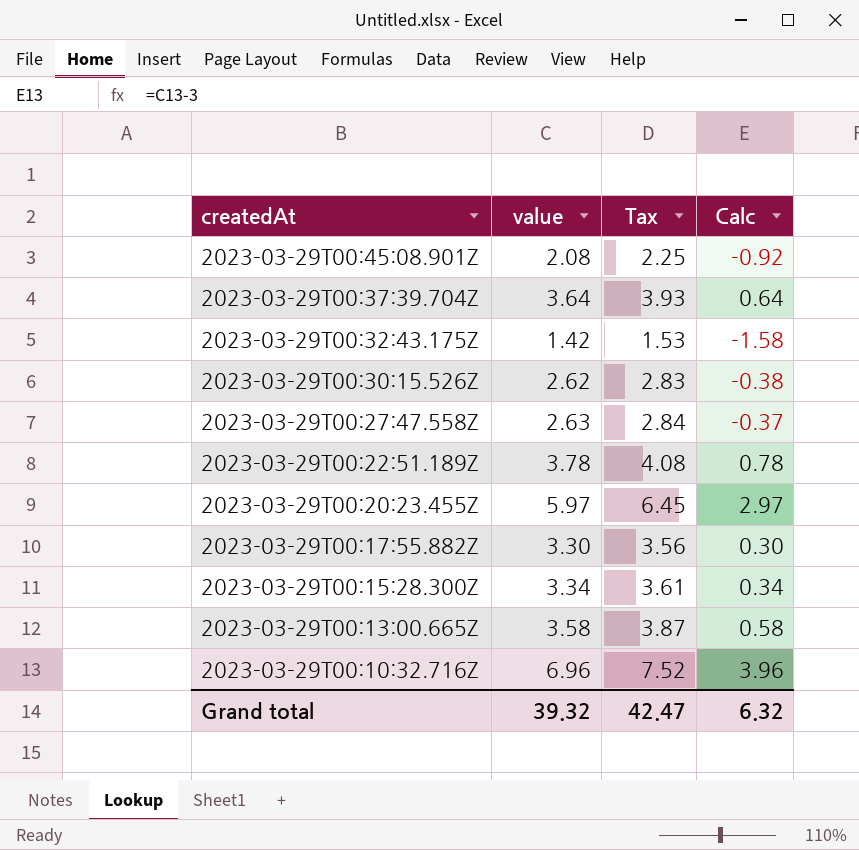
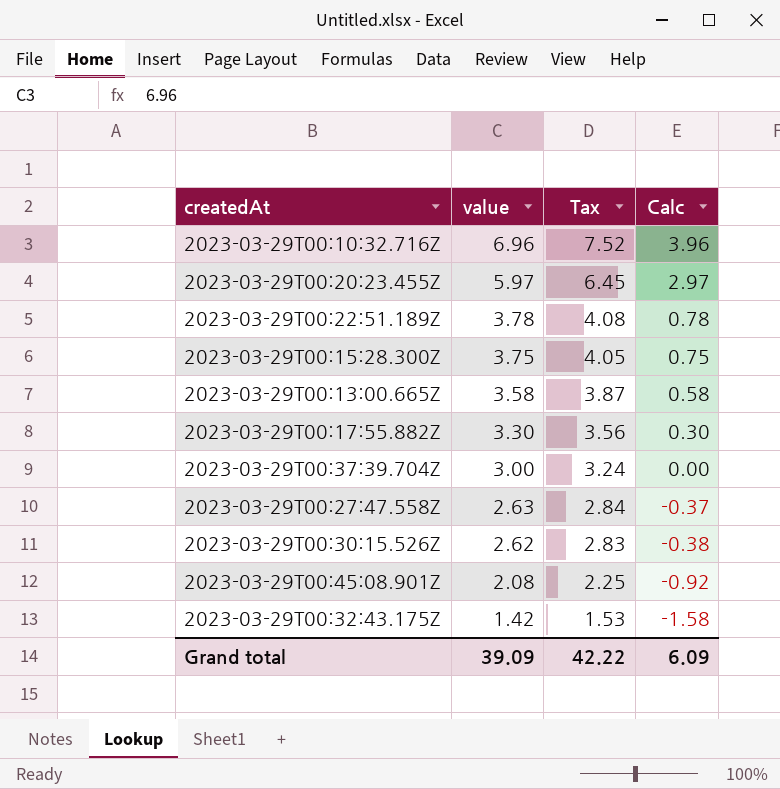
row order: createdAt descending -> value descending
2023-03-29T00:15:28.300Z | value: 3.34 -> 3.75
2023-03-29T00:15:28.300Z | Tax: 3.61 -> 4.05
2023-03-29T00:15:28.300Z | Calc: 0.34 -> 0.75
2023-03-29T00:37:39.704Z | value: 3.64 -> 3.00
2023-03-29T00:37:39.704Z | Tax: 3.93 -> 3.24
2023-03-29T00:37:39.704Z | Calc: 0.64 -> 0.00
Grand total | value: 39.32 -> 39.09
Grand total | Tax: 42.47 -> 42.22
Grand total | Calc: 6.32 -> 6.09

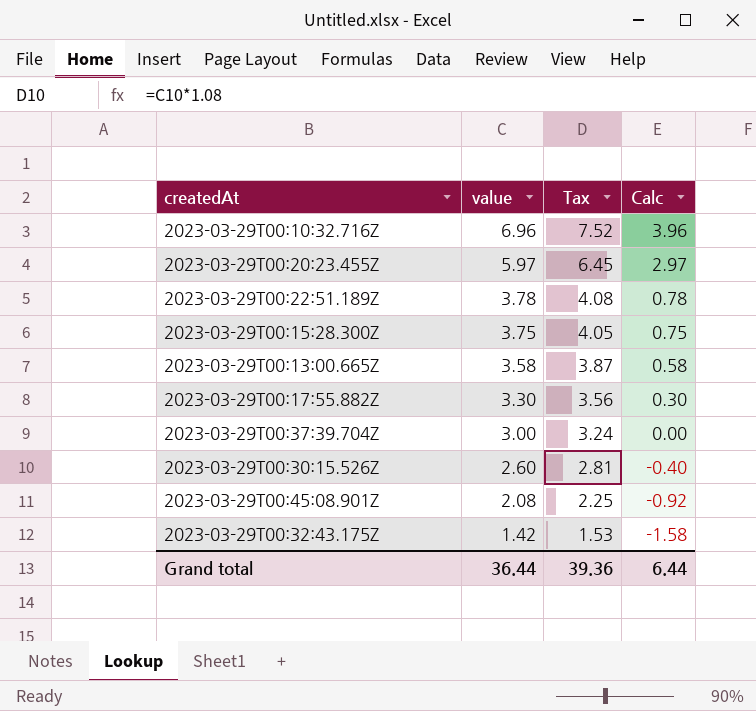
row 2023-03-29T00:27:47.558Z: 2.63 | 2.84 | -0.37 -> none
2023-03-29T00:30:15.526Z | value: 2.62 -> 2.60
2023-03-29T00:30:15.526Z | Tax: 2.83 -> 2.81
2023-03-29T00:30:15.526Z | Calc: -0.38 -> -0.40
Grand total | value: 39.09 -> 36.44
Grand total | Tax: 42.22 -> 39.36
Grand total | Calc: 6.09 -> 6.44

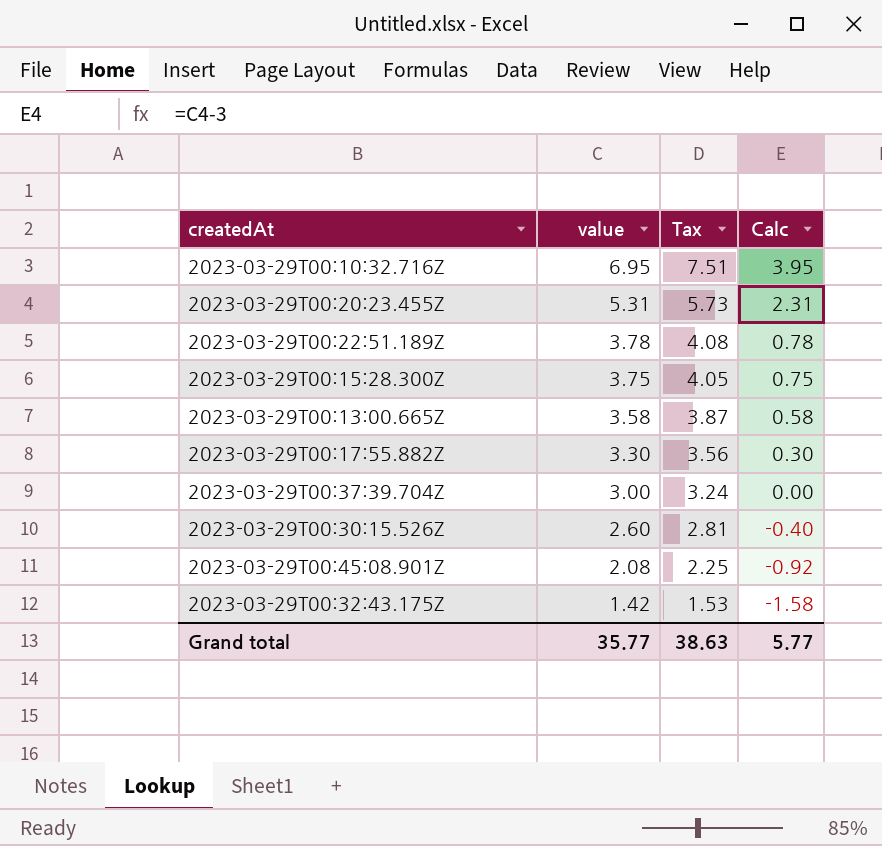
2023-03-29T00:10:32.716Z | value: 6.96 -> 6.95
2023-03-29T00:10:32.716Z | Tax: 7.52 -> 7.51
2023-03-29T00:10:32.716Z | Calc: 3.96 -> 3.95
2023-03-29T00:20:23.455Z | value: 5.97 -> 5.31
2023-03-29T00:20:23.455Z | Tax: 6.45 -> 5.73
2023-03-29T00:20:23.455Z | Calc: 2.97 -> 2.31
Grand total | value: 36.44 -> 35.77
Grand total | Tax: 39.36 -> 38.63
Grand total | Calc: 6.44 -> 5.77

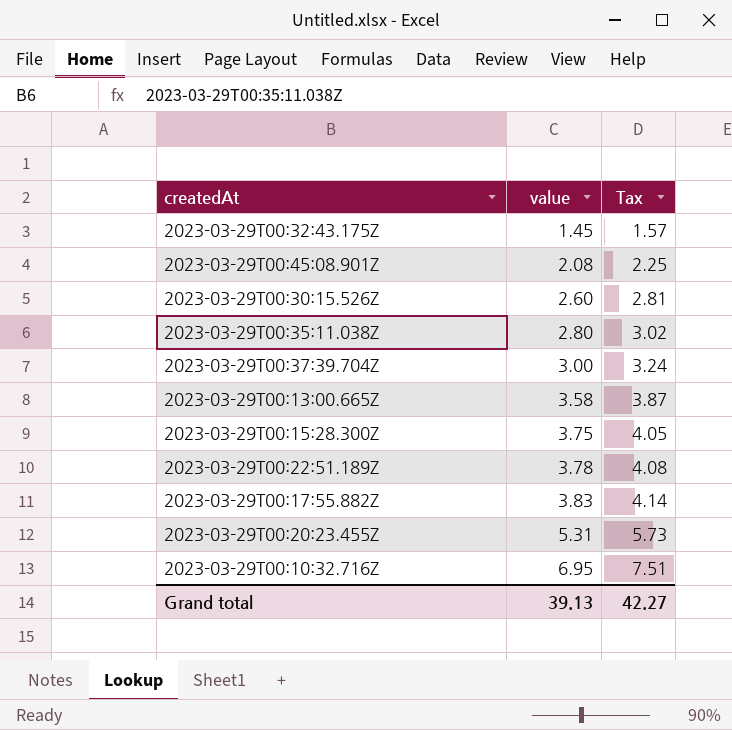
row order: value descending -> value ascending
column Calc | formula: [value] - 3 -> none
2023-03-29T00:32:43.175Z | value: 1.42 -> 1.45
2023-03-29T00:32:43.175Z | Tax: 1.53 -> 1.57
row 2023-03-29T00:35:11.038Z: none -> 2.80 | 3.02
2023-03-29T00:17:55.882Z | value: 3.30 -> 3.83
2023-03-29T00:17:55.882Z | Tax: 3.56 -> 4.14
Grand total | value: 35.77 -> 39.13
Grand total | Tax: 38.63 -> 42.27

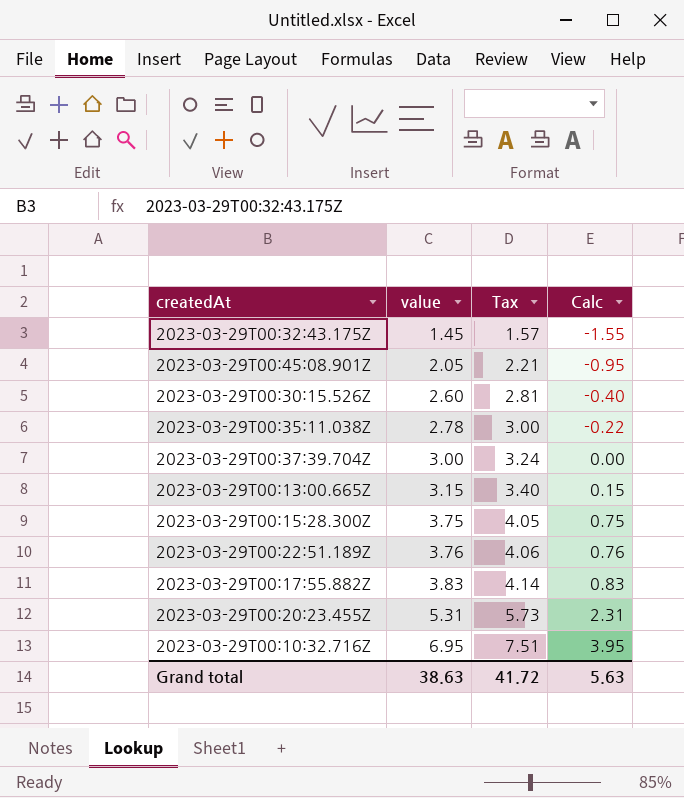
column Calc | formula: none -> [value] - 3
2023-03-29T00:45:08.901Z | value: 2.08 -> 2.05
2023-03-29T00:45:08.901Z | Tax: 2.25 -> 2.21
2023-03-29T00:35:11.038Z | value: 2.80 -> 2.78
2023-03-29T00:35:11.038Z | Tax: 3.02 -> 3.00
2023-03-29T00:13:00.665Z | value: 3.58 -> 3.15
2023-03-29T00:13:00.665Z | Tax: 3.87 -> 3.40
2023-03-29T00:22:51.189Z | value: 3.78 -> 3.76
2023-03-29T00:22:51.189Z | Tax: 4.08 -> 4.06
Grand total | value: 39.13 -> 38.63
Grand total | Tax: 42.27 -> 41.72

